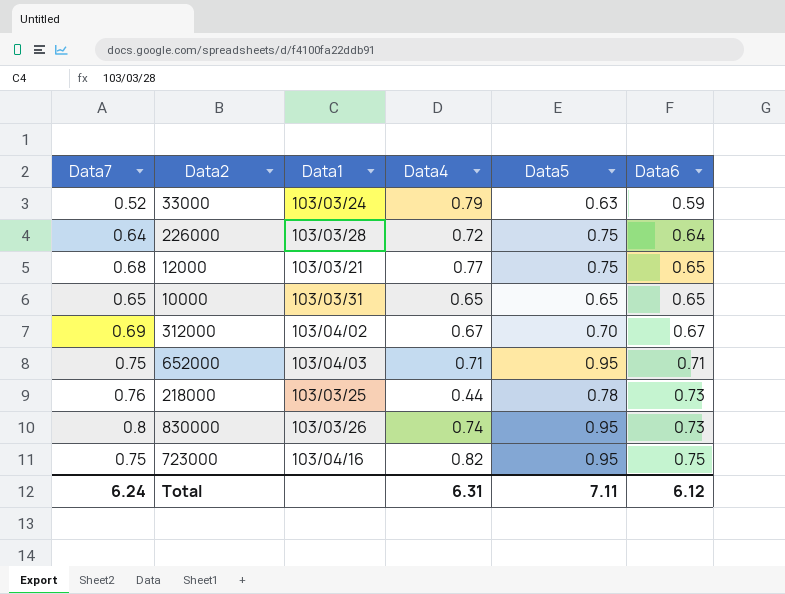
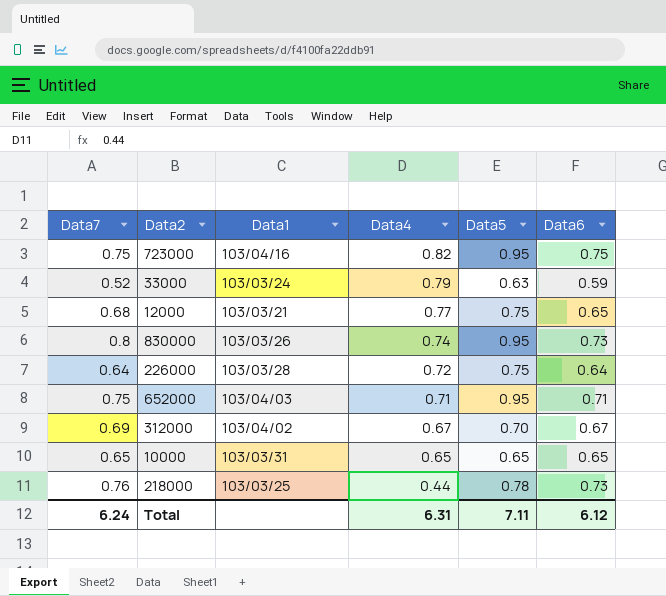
row order: Data6 ascending -> Data4 descending

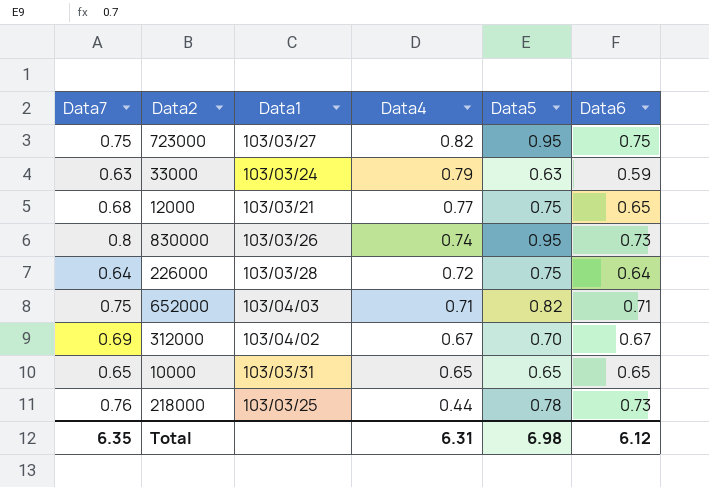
723000 | Data1: 103/04/16 -> 103/03/27
33000 | Data7: 0.52 -> 0.63
652000 | Data5: 0.95 -> 0.82
Total | Data7: 6.24 -> 6.35
Total | Data5: 7.11 -> 6.98

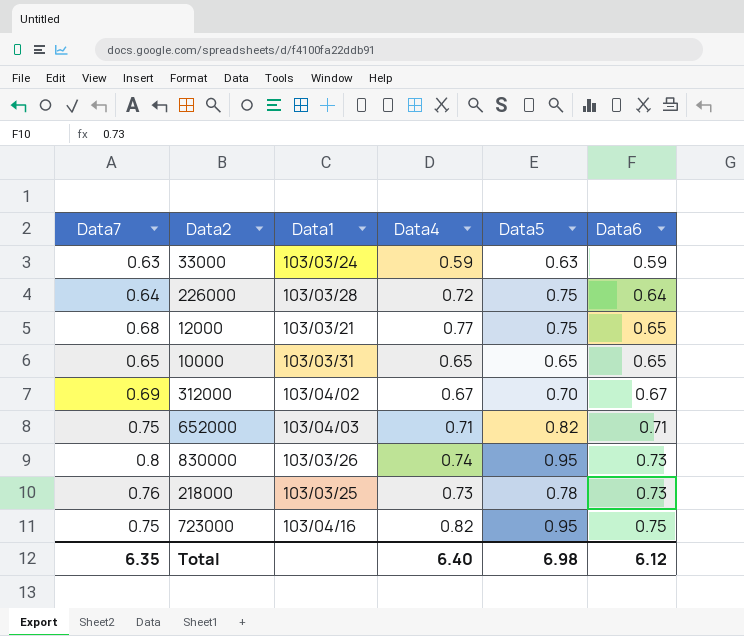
row order: Data4 descending -> Data6 ascending
33000 | Data4: 0.79 -> 0.59
218000 | Data4: 0.44 -> 0.73
723000 | Data1: 103/03/27 -> 103/04/16
Total | Data4: 6.31 -> 6.40

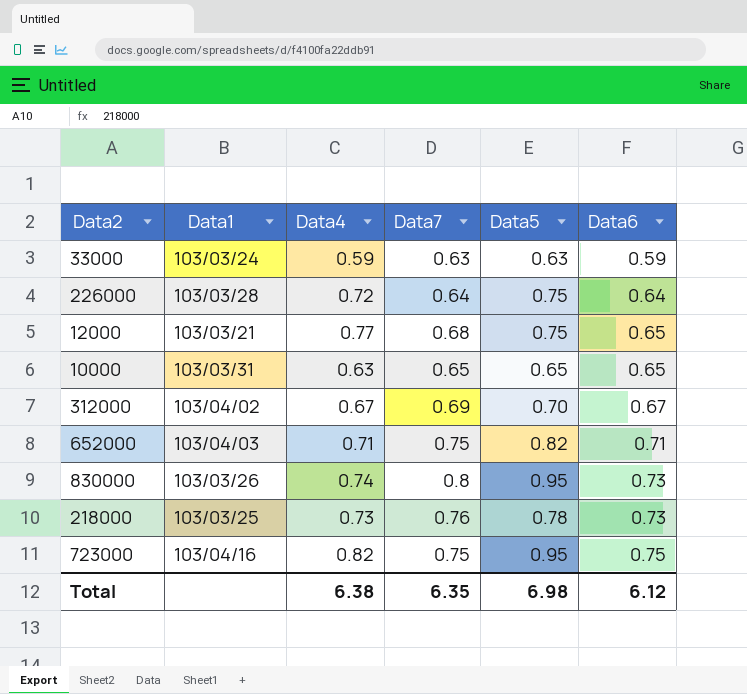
column Data7 | position: 1 -> 4
10000 | Data4: 0.65 -> 0.63
Total | Data4: 6.40 -> 6.38

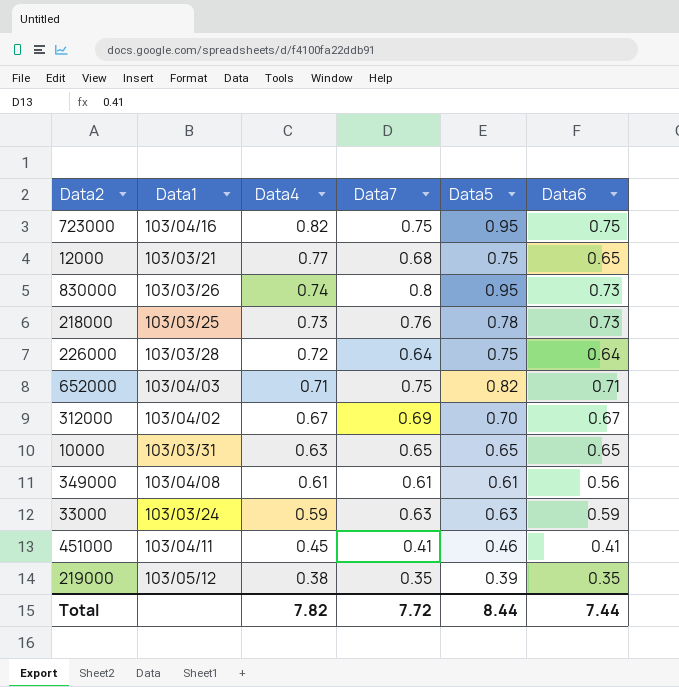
row order: Data6 ascending -> Data4 descending
row 349000: none -> 103/04/08 | 0.61 | 0.61 | 0.61 | 0.56
row 451000: none -> 103/04/11 | 0.45 | 0.41 | 0.46 | 0.41
row 219000: none -> 103/05/12 | 0.38 | 0.35 | 0.39 | 0.35
Total | Data4: 6.38 -> 7.82
Total | Data7: 6.35 -> 7.72
Total | Data5: 6.98 -> 8.44
Total | Data6: 6.12 -> 7.44

